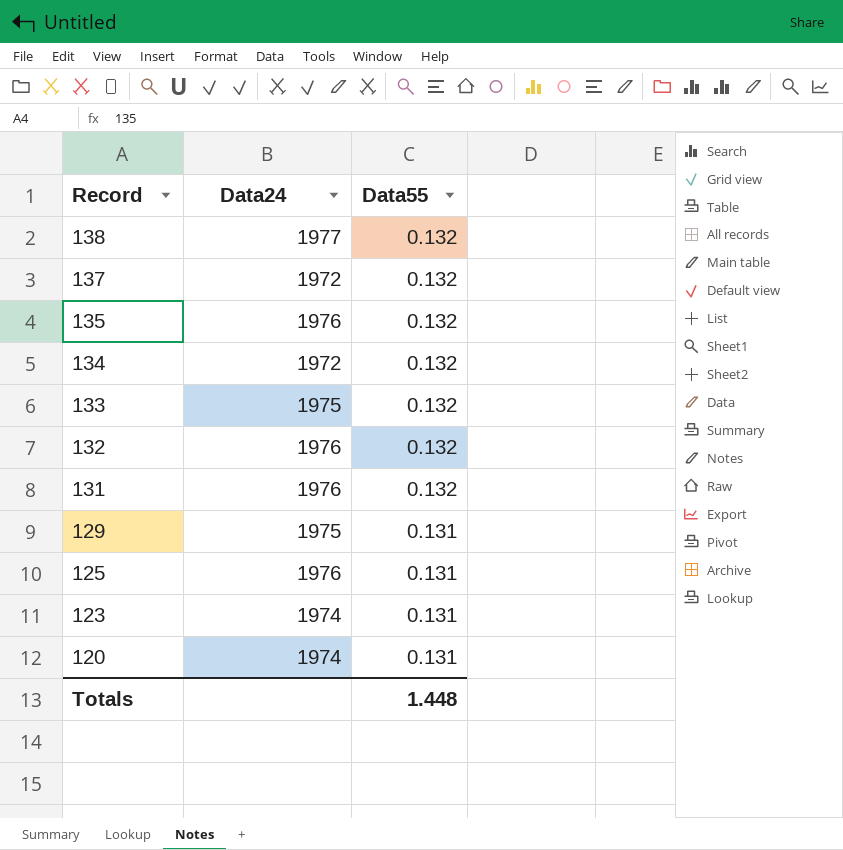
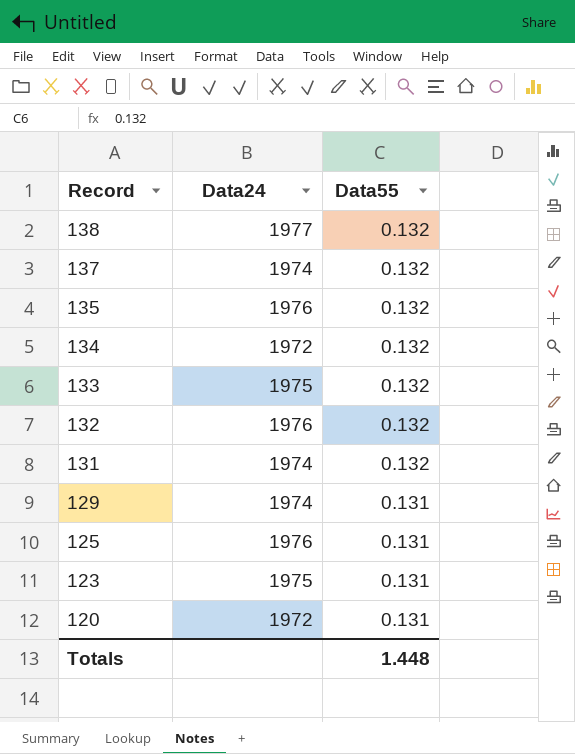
137 | Data24: 1972 -> 1974
131 | Data24: 1976 -> 1974
129 | Data24: 1975 -> 1974
123 | Data24: 1974 -> 1975
120 | Data24: 1974 -> 1972

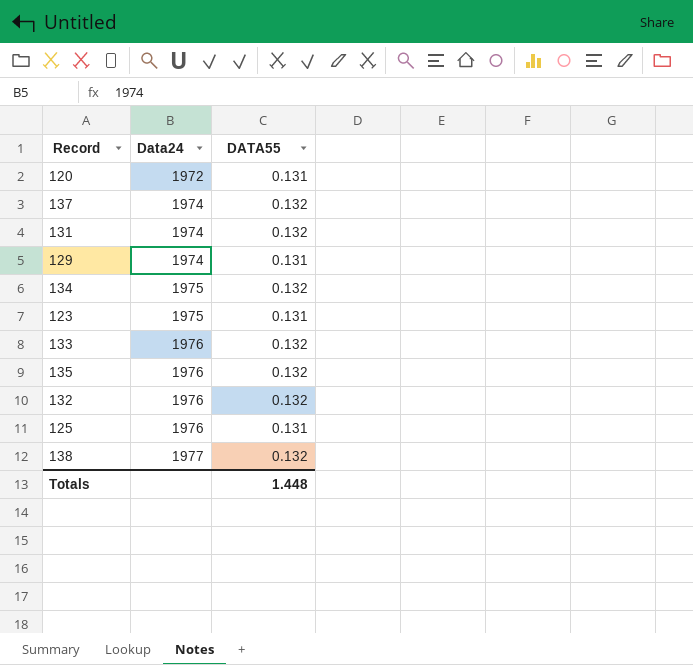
row order: Record descending -> Data24 ascending
column name: Data55 -> DATA55
134 | Data24: 1972 -> 1975
133 | Data24: 1975 -> 1976

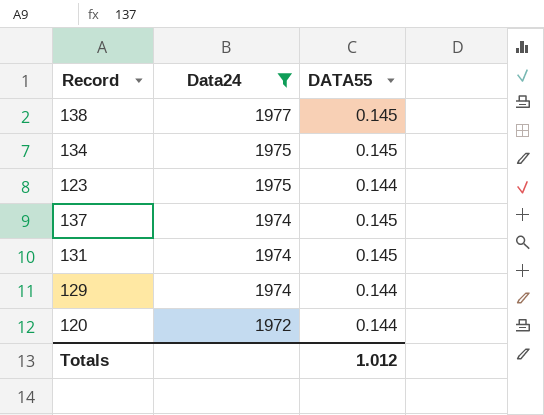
filter: none -> Data24 != 1976
row order: Data24 ascending -> Data24 descending
138 | DATA55: 0.132 -> 0.145
134 | DATA55: 0.132 -> 0.145
123 | DATA55: 0.131 -> 0.144
137 | DATA55: 0.132 -> 0.145
131 | DATA55: 0.132 -> 0.145
129 | DATA55: 0.131 -> 0.144
120 | DATA55: 0.131 -> 0.144
Totals | DATA55: 1.448 -> 1.012

